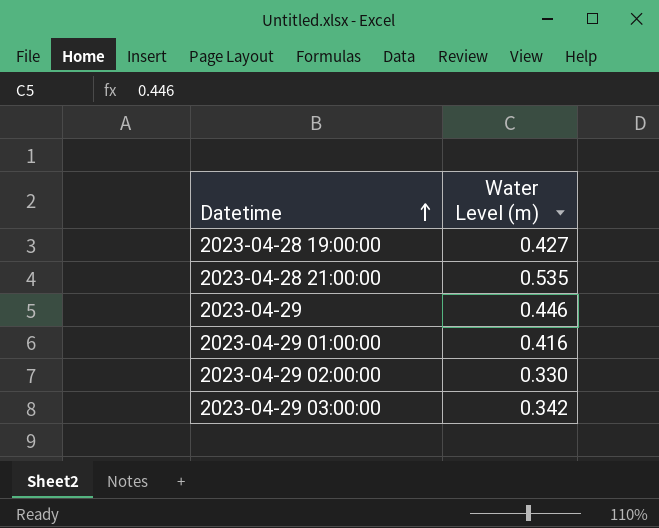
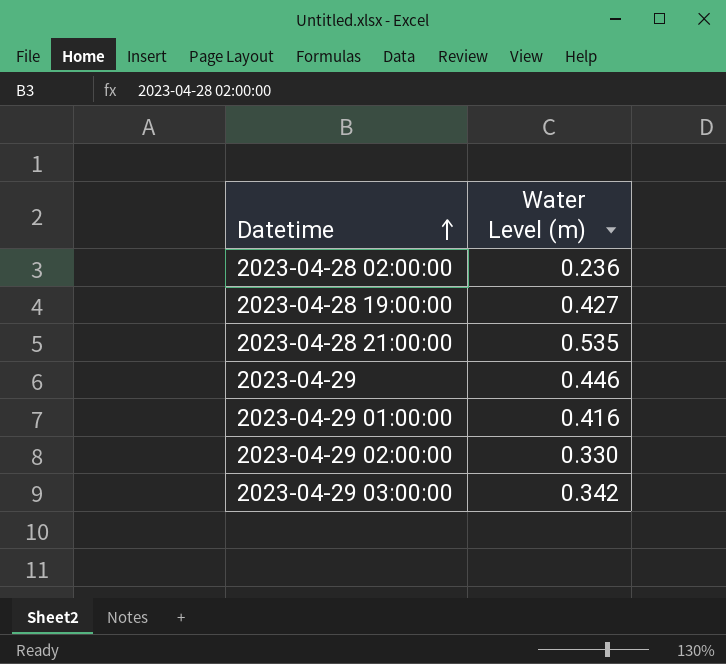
row 2023-04-28 02:00:00: none -> 0.236

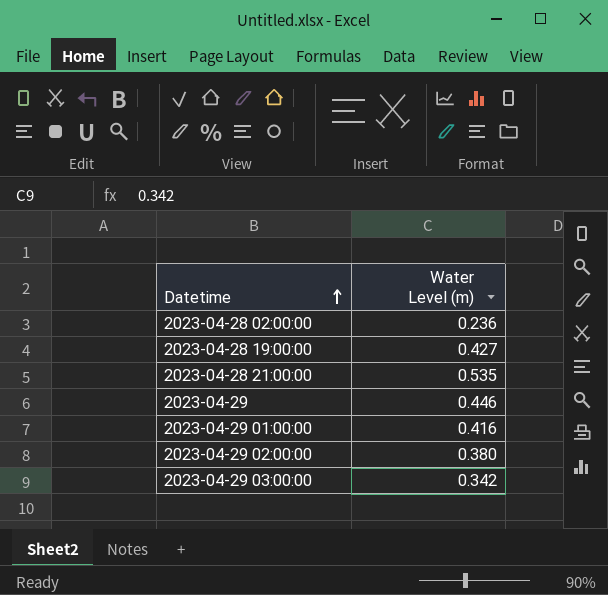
2023-04-29 02:00:00 | Water Level (m): 0.330 -> 0.380

